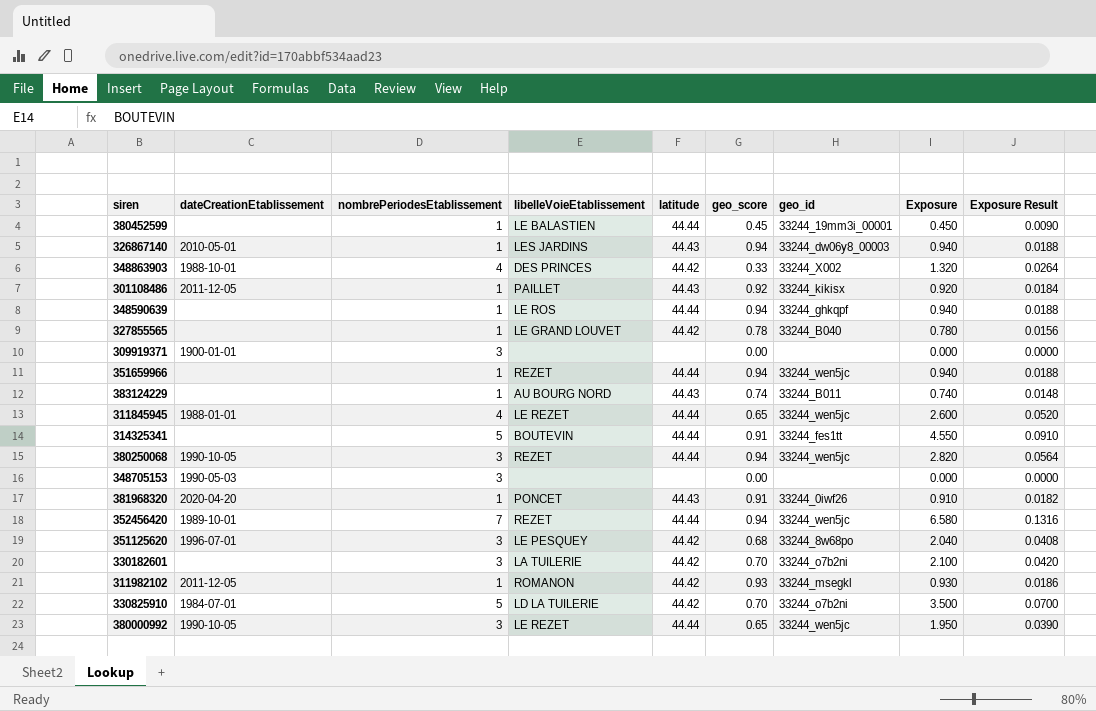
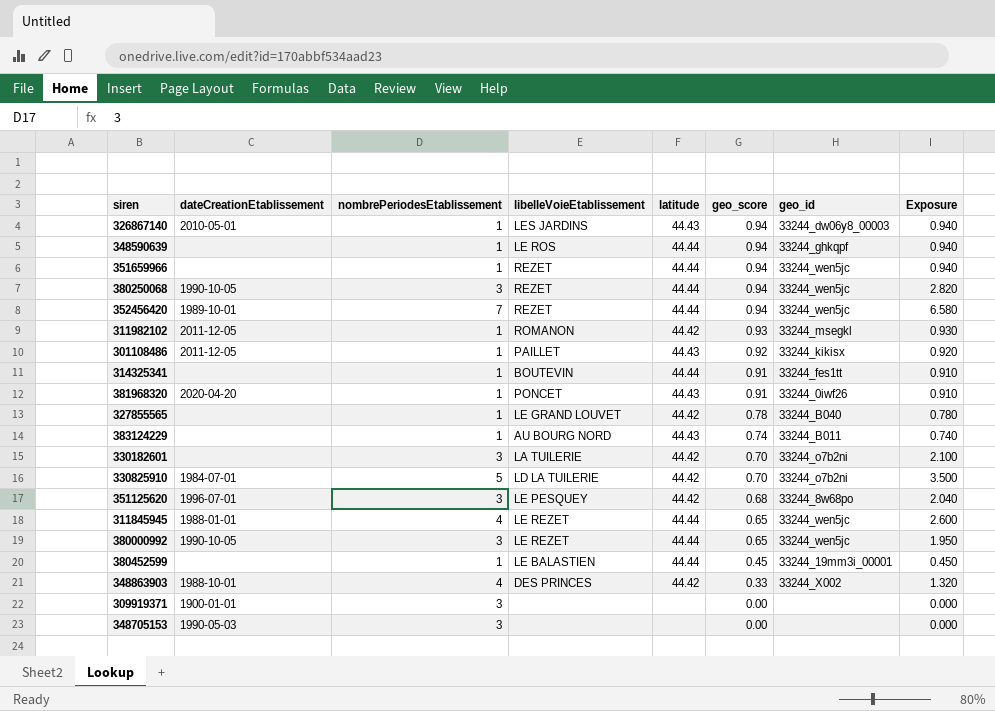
row order: none -> geo_score descending
column Exposure Result | formula: [Exposure] * 0.02 -> none
314325341 | nombrePeriodesEtablissement: 5 -> 1
314325341 | Exposure: 4.550 -> 0.910

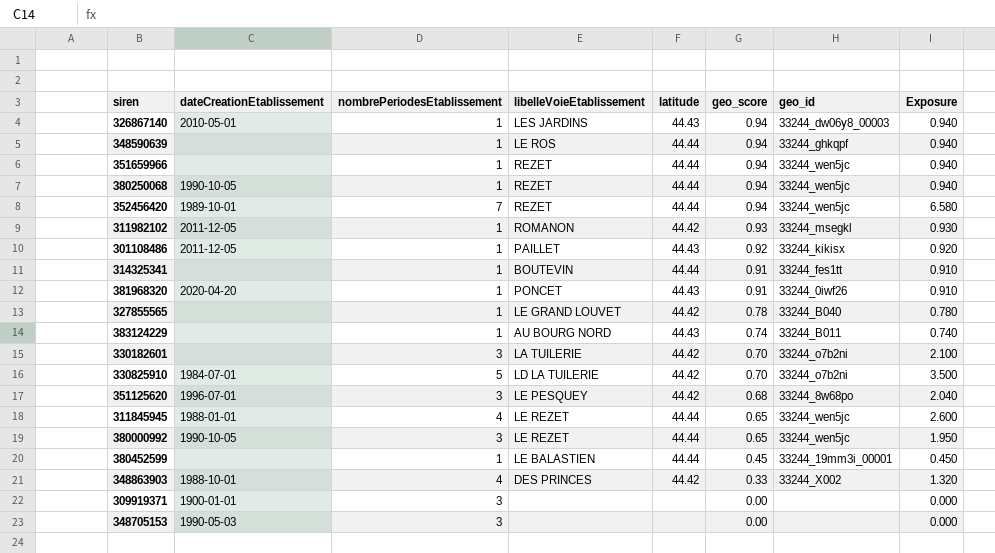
380250068 | nombrePeriodesEtablissement: 3 -> 1
380250068 | Exposure: 2.820 -> 0.940

